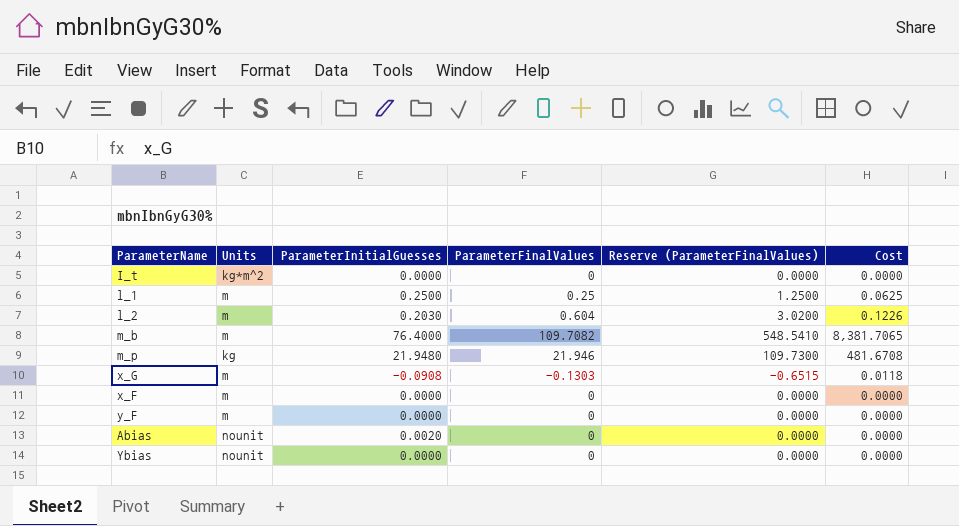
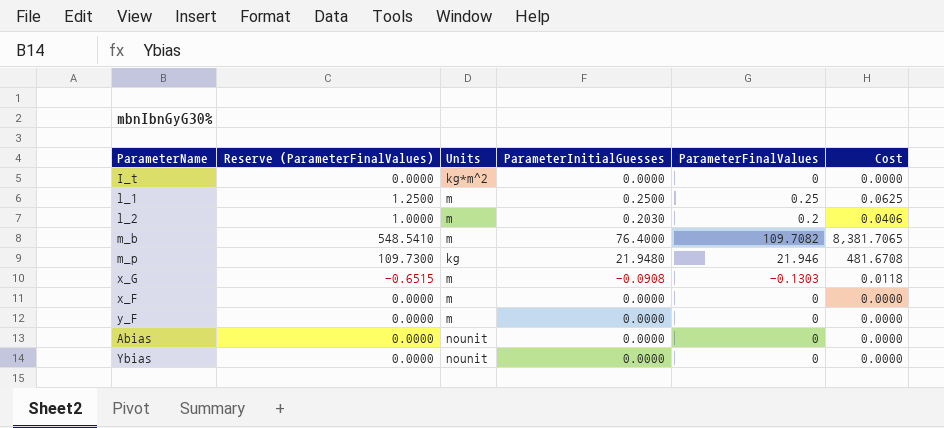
column Reserve (ParameterFinalValues) | position: 5 -> 2
l_2 | Reserve (ParameterFinalValues): 3.0200 -> 1.0000
l_2 | ParameterFinalValues: 0.604 -> 0.2
l_2 | Cost: 0.1226 -> 0.0406
Abias | ParameterInitialGuesses: 0.0020 -> 0.0000

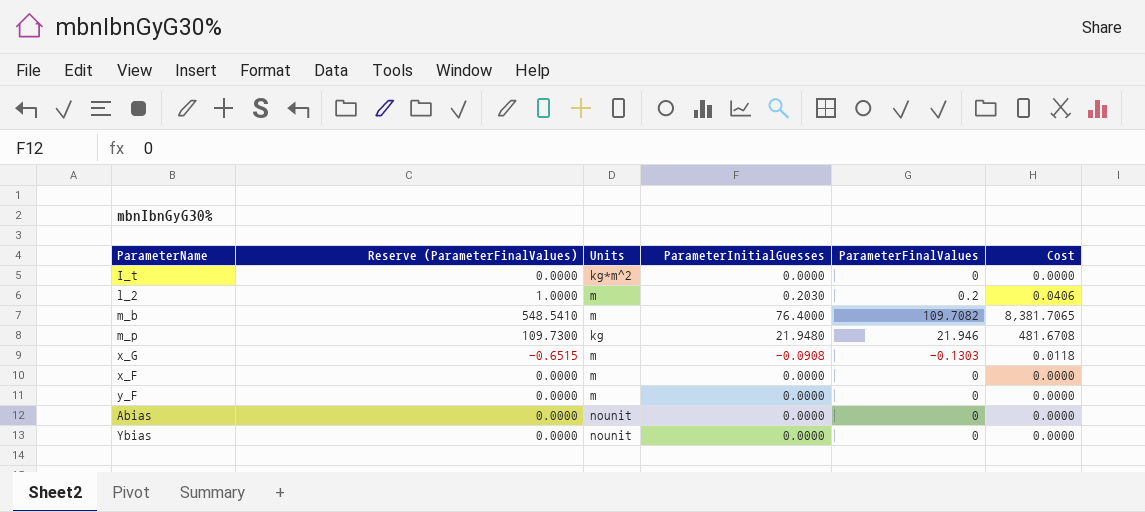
row l_1: 1.2500 | m | 0.2500 | 0.25 | 0.0625 -> none

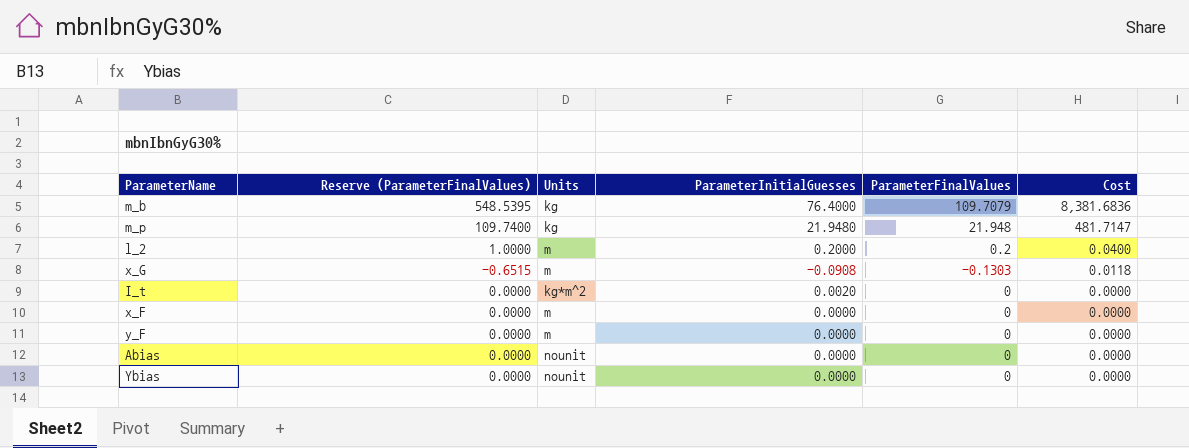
row order: none -> Cost descending
m_b | Reserve (ParameterFinalValues): 548.5410 -> 548.5395
m_b | Units: m -> kg
m_b | ParameterFinalValues: 109.7082 -> 109.7079
m_b | Cost: 8,381.7065 -> 8,381.6836
m_p | Reserve (ParameterFinalValues): 109.7300 -> 109.7400
m_p | ParameterFinalValues: 21.946 -> 21.948
m_p | Cost: 481.6708 -> 481.7147
l_2 | ParameterInitialGuesses: 0.2030 -> 0.2000
l_2 | Cost: 0.0406 -> 0.0400
I_t | ParameterInitialGuesses: 0.0000 -> 0.0020

